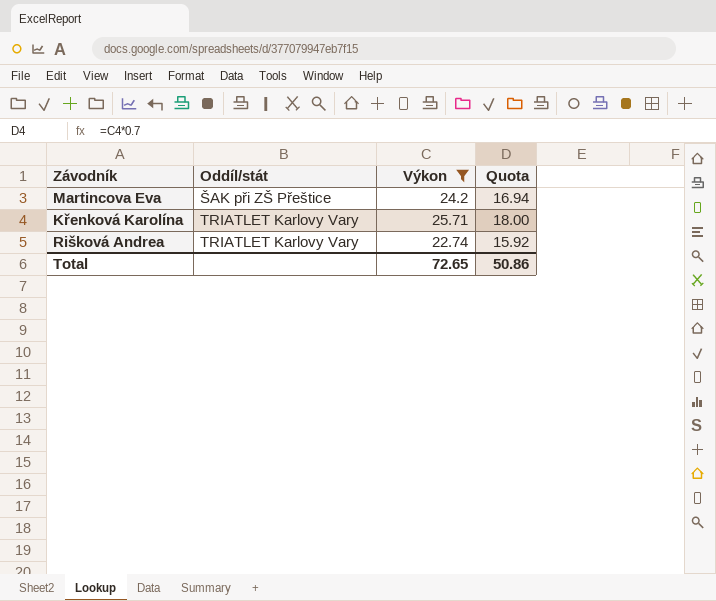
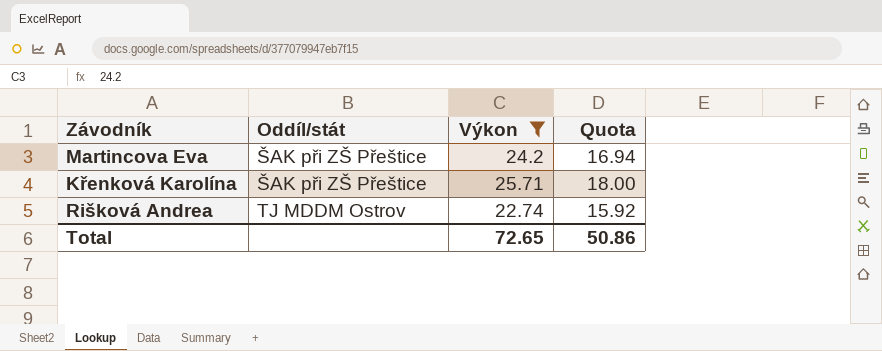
Křenková Karolína | Oddíl/stát: TRIATLET Karlovy Vary -> ŠAK při ZŠ Přeštice
Rišková Andrea | Oddíl/stát: TRIATLET Karlovy Vary -> TJ MDDM Ostrov

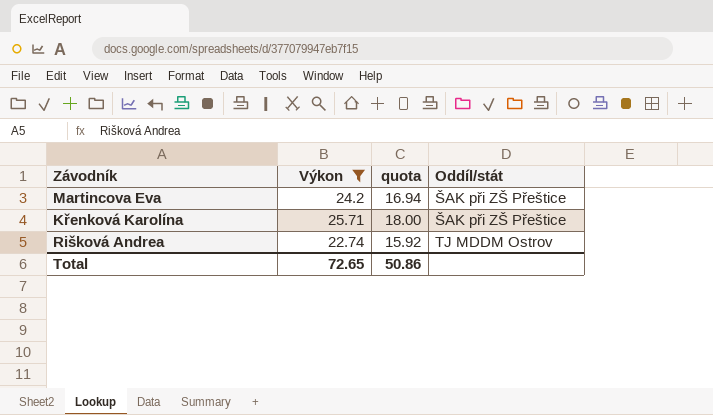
column name: Quota -> quota
column Oddíl/stát | position: 2 -> 4

